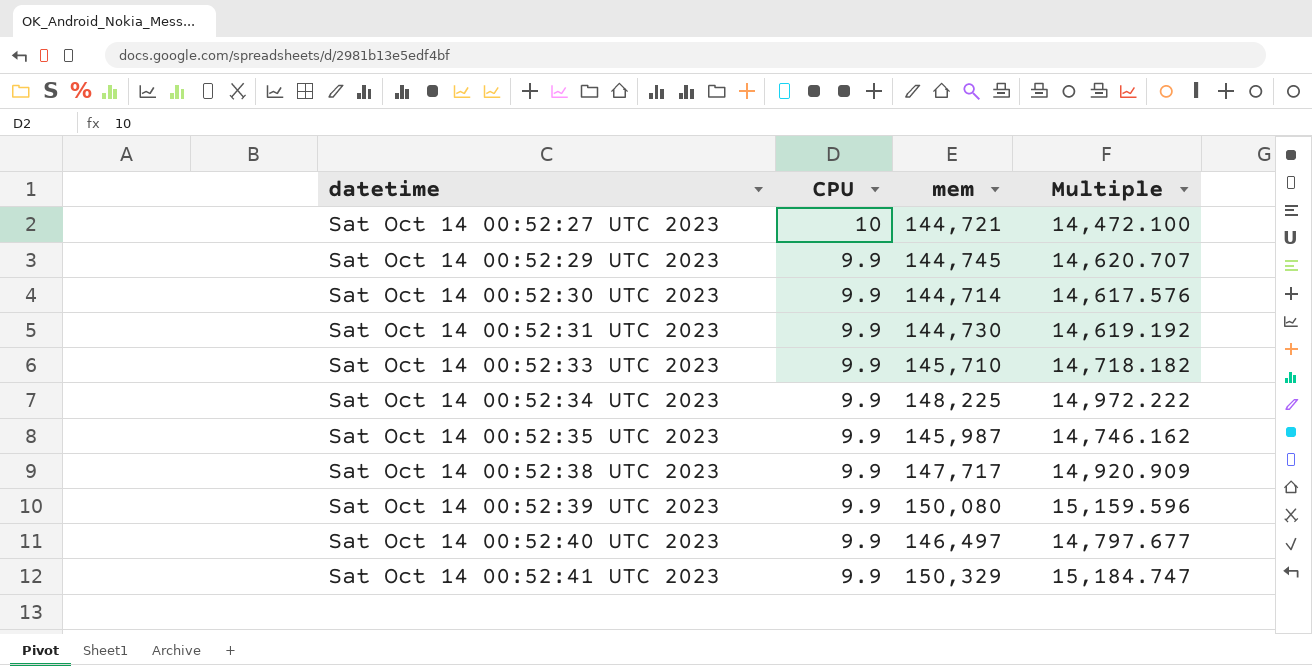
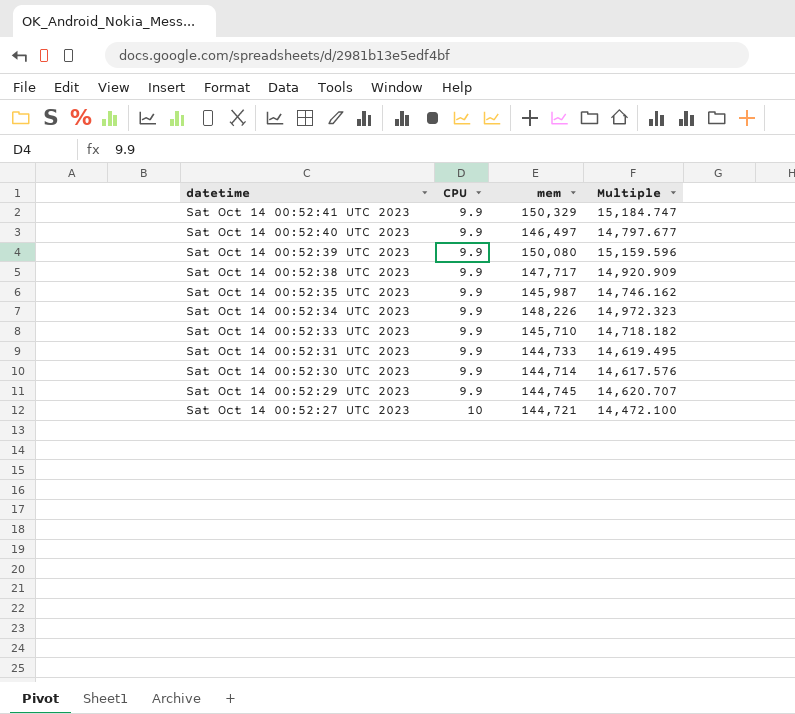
row order: datetime ascending -> datetime descending
Sat Oct 14 00:52:34 UTC 2023 | mem: 148,225 -> 148,226
Sat Oct 14 00:52:34 UTC 2023 | Multiple: 14,972.222 -> 14,972.323
Sat Oct 14 00:52:31 UTC 2023 | mem: 144,730 -> 144,733
Sat Oct 14 00:52:31 UTC 2023 | Multiple: 14,619.192 -> 14,619.495

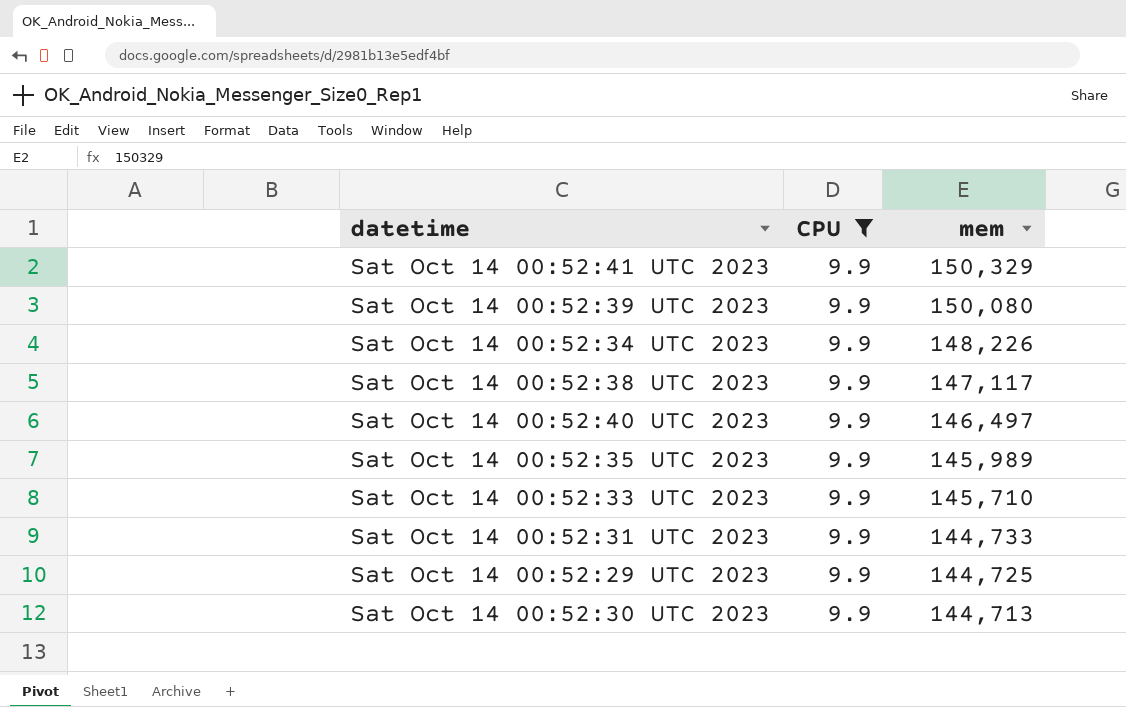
filter: none -> CPU = 9.9
row order: datetime descending -> mem descending
column Multiple | formula: [mem] / [CPU] -> none
Sat Oct 14 00:52:38 UTC 2023 | mem: 147,717 -> 147,117
Sat Oct 14 00:52:35 UTC 2023 | mem: 145,987 -> 145,989
Sat Oct 14 00:52:29 UTC 2023 | mem: 144,745 -> 144,725
Sat Oct 14 00:52:30 UTC 2023 | mem: 144,714 -> 144,713

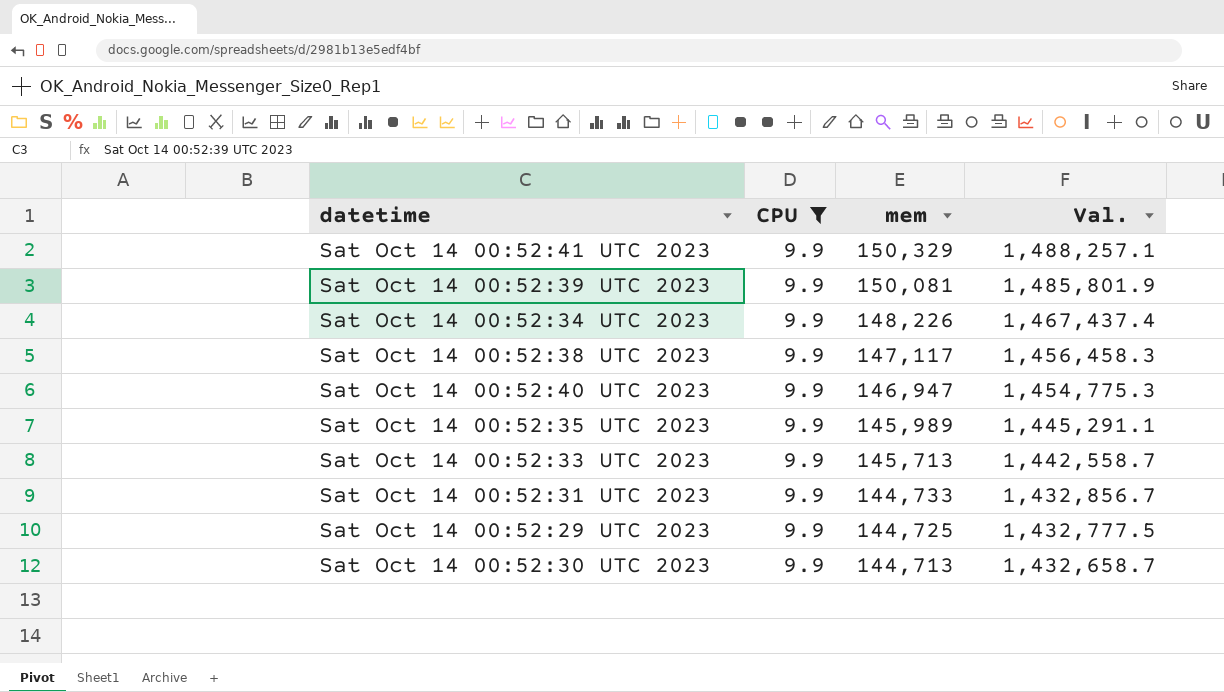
column Val. | formula: none -> [CPU] * [mem]
Sat Oct 14 00:52:39 UTC 2023 | mem: 150,080 -> 150,081
Sat Oct 14 00:52:40 UTC 2023 | mem: 146,497 -> 146,947
Sat Oct 14 00:52:33 UTC 2023 | mem: 145,710 -> 145,713

